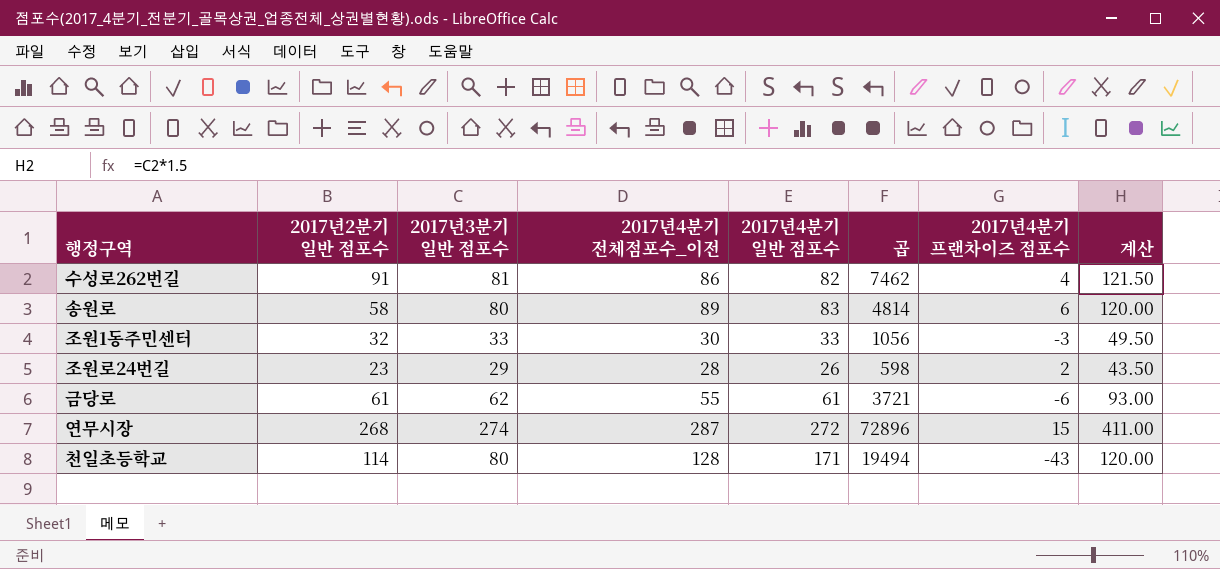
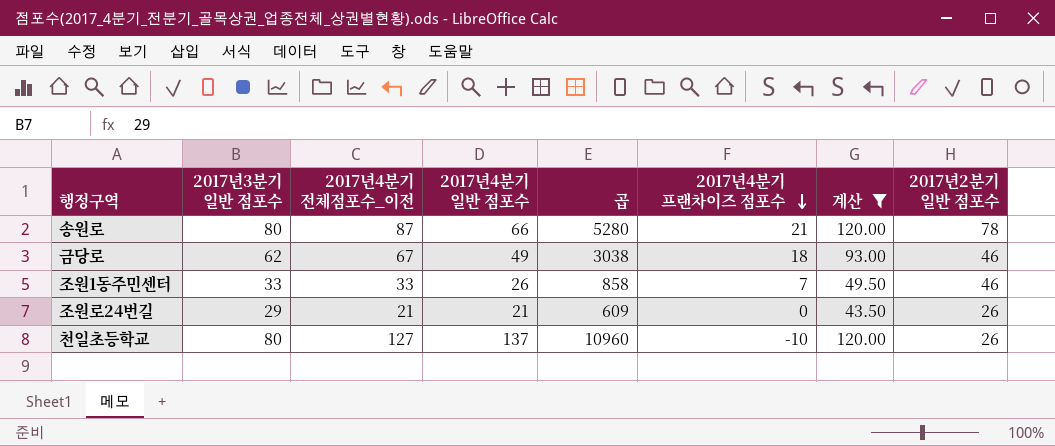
filter: none -> 계산 <= 120.00
row order: none -> 2017년4분기 프랜차이즈 점포수 descending
column 곱 | formula: [2017년2분기 일반 점포수] * [2017년4분기 일반 점포수] -> [2017년3분기 일반 점포수] * [2017년4분기 일반 점포수]
column 2017년2분기 일반 점포수 | position: 2 -> 8
송원로 | 2017년4분기 전체점포수_이전: 89 -> 87
송원로 | 2017년4분기 일반 점포수: 83 -> 66
송원로 | 2017년4분기 프랜차이즈 점포수: 6 -> 21
송원로 | 2017년2분기 일반 점포수: 58 -> 78
금당로 | 2017년4분기 전체점포수_이전: 55 -> 67
금당로 | 2017년4분기 일반 점포수: 61 -> 49
금당로 | 2017년4분기 프랜차이즈 점포수: -6 -> 18
금당로 | 2017년2분기 일반 점포수: 61 -> 46
조원1동주민센터 | 2017년4분기 전체점포수_이전: 30 -> 33
조원1동주민센터 | 2017년4분기 일반 점포수: 33 -> 26
조원1동주민센터 | 2017년4분기 프랜차이즈 점포수: -3 -> 7
조원1동주민센터 | 2017년2분기 일반 점포수: 32 -> 46
조원로24번길 | 2017년4분기 전체점포수_이전: 28 -> 21
조원로24번길 | 2017년4분기 일반 점포수: 26 -> 21
조원로24번길 | 2017년4분기 프랜차이즈 점포수: 2 -> 0
조원로24번길 | 2017년2분기 일반 점포수: 23 -> 26
천일초등학교 | 2017년4분기 전체점포수_이전: 128 -> 127
천일초등학교 | 2017년4분기 일반 점포수: 171 -> 137
천일초등학교 | 2017년4분기 프랜차이즈 점포수: -43 -> -10
천일초등학교 | 2017년2분기 일반 점포수: 114 -> 26

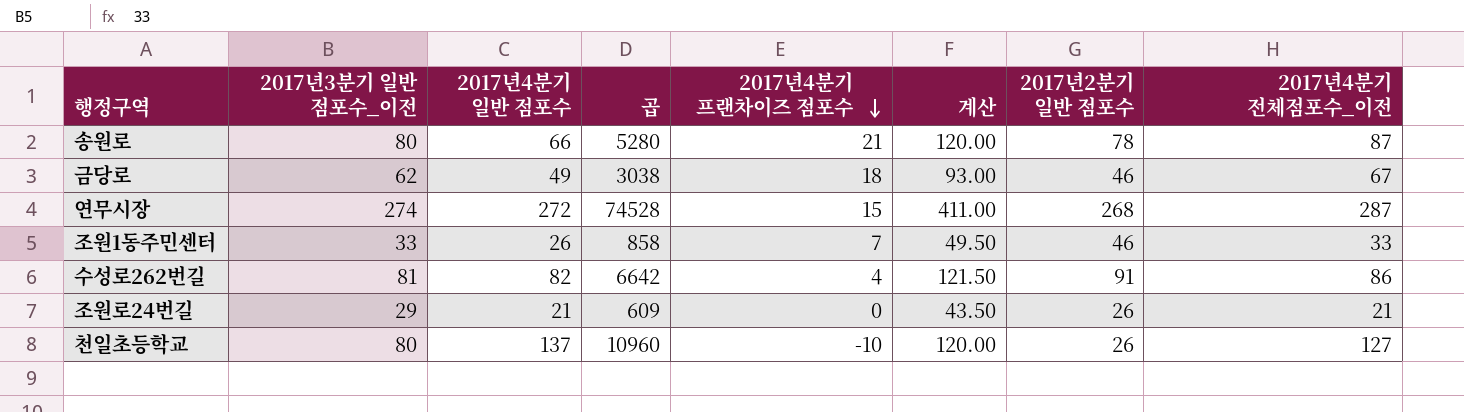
filter: 계산 <= 120.00 -> none
column name: 2017년3분기 일반 점포수 -> 2017년3분기 일반 점포수_이전
column 2017년4분기 전체점포수_이전 | position: 3 -> 8

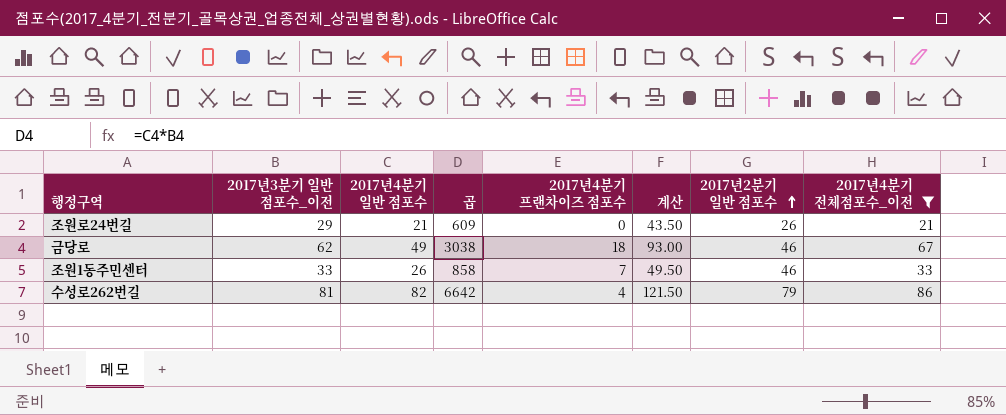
filter: none -> 2017년4분기 전체점포수_이전 <= 86
row order: 2017년4분기 프랜차이즈 점포수 descending -> 2017년2분기 일반 점포수 ascending
수성로262번길 | 2017년2분기 일반 점포수: 91 -> 79

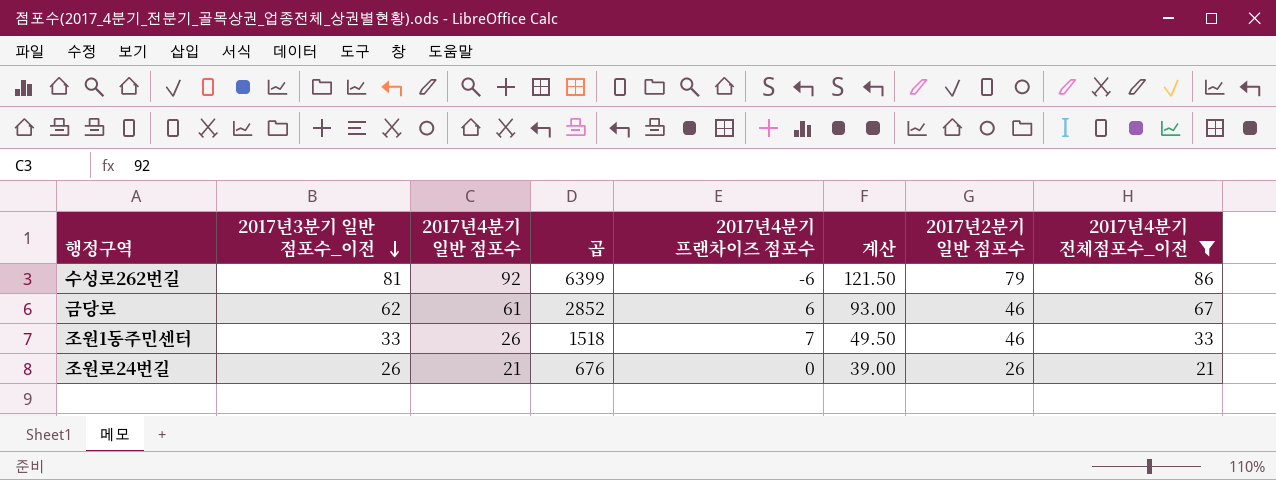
row order: 2017년2분기 일반 점포수 ascending -> 2017년3분기 일반 점포수_이전 descending
column 곱 | formula: [2017년3분기 일반 점포수_이전] * [2017년4분기 일반 점포수] -> [2017년3분기 일반 점포수_이전] * [2017년2분기 일반 점포수]
수성로262번길 | 2017년4분기 일반 점포수: 82 -> 92
수성로262번길 | 2017년4분기 프랜차이즈 점포수: 4 -> -6
금당로 | 2017년4분기 일반 점포수: 49 -> 61
금당로 | 2017년4분기 프랜차이즈 점포수: 18 -> 6
조원로24번길 | 2017년3분기 일반 점포수_이전: 29 -> 26
조원로24번길 | 계산: 43.50 -> 39.00

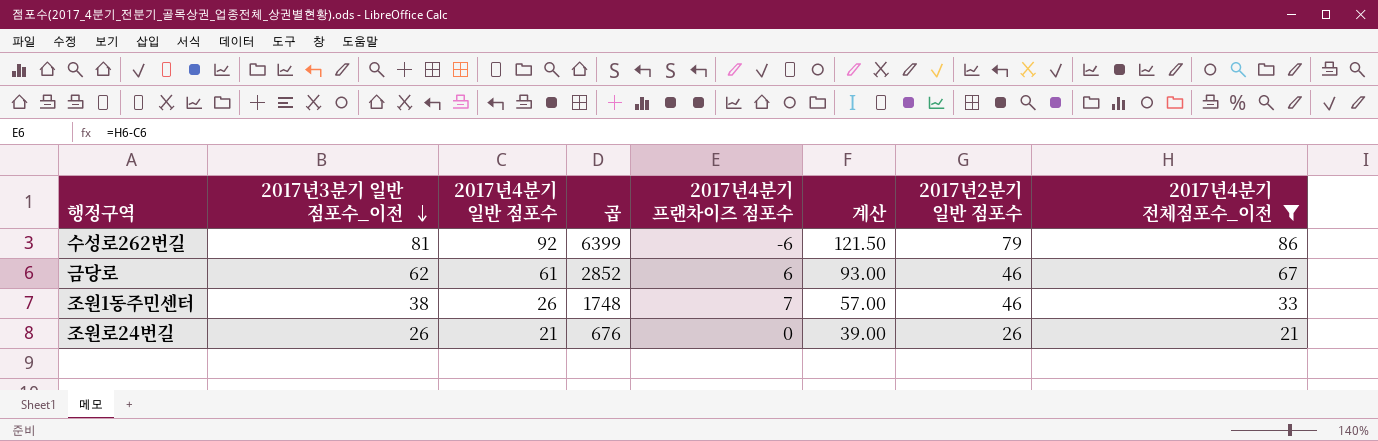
조원1동주민센터 | 2017년3분기 일반 점포수_이전: 33 -> 38
조원1동주민센터 | 곱: 1518 -> 1748
조원1동주민센터 | 계산: 49.50 -> 57.00

